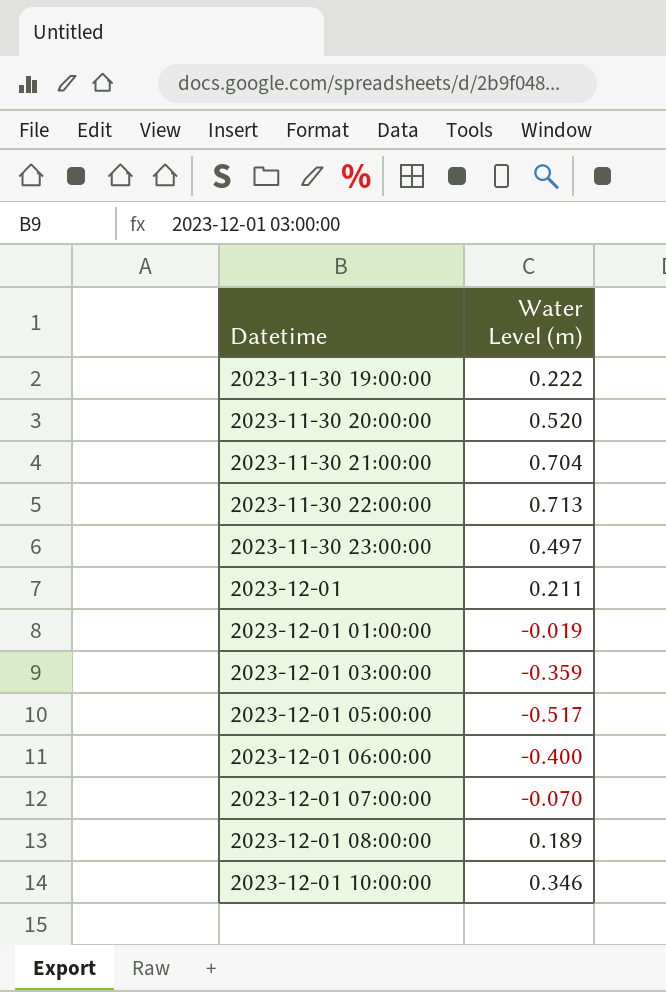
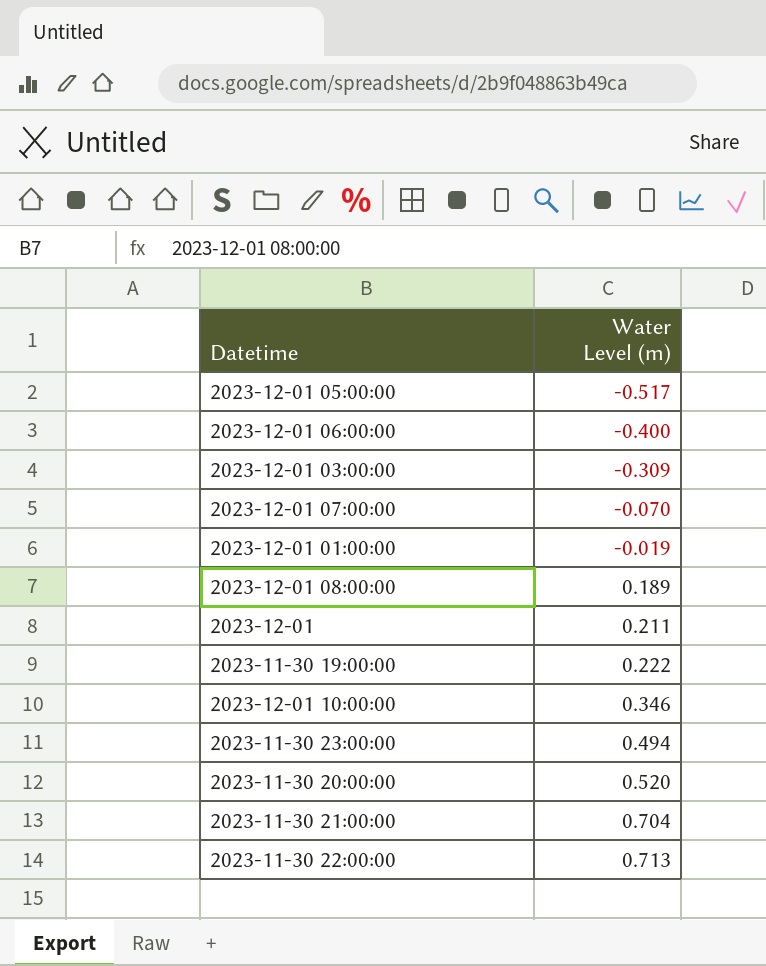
row order: Datetime ascending -> Water Level (m) ascending
2023-12-01 03:00:00 | Water Level (m): -0.359 -> -0.309
2023-11-30 23:00:00 | Water Level (m): 0.497 -> 0.494

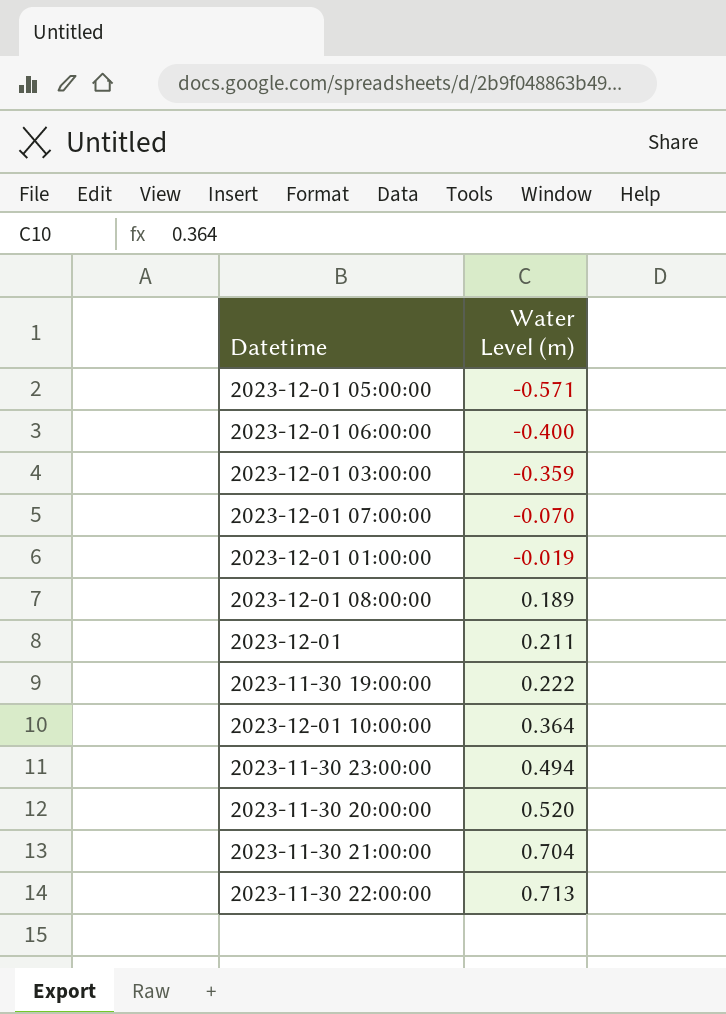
2023-12-01 05:00:00 | Water Level (m): -0.517 -> -0.571
2023-12-01 03:00:00 | Water Level (m): -0.309 -> -0.359
2023-12-01 10:00:00 | Water Level (m): 0.346 -> 0.364

